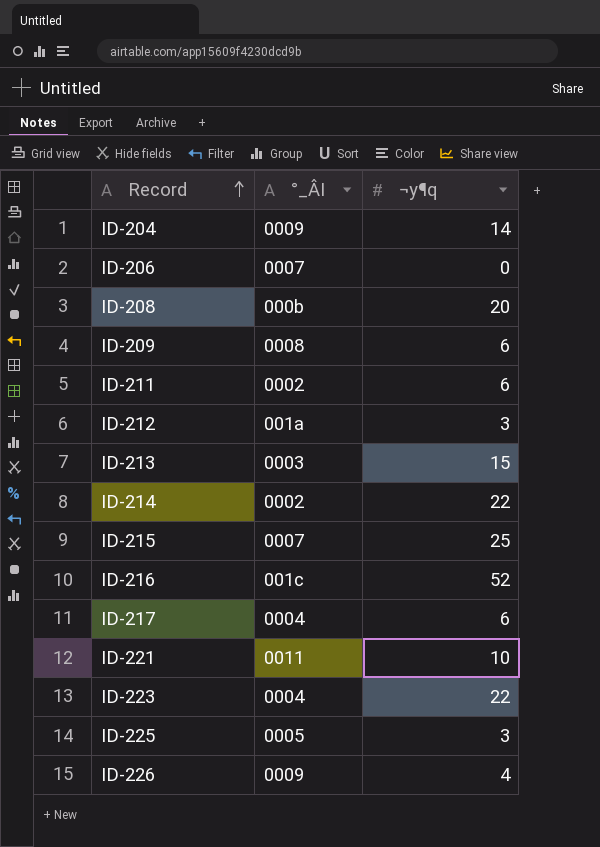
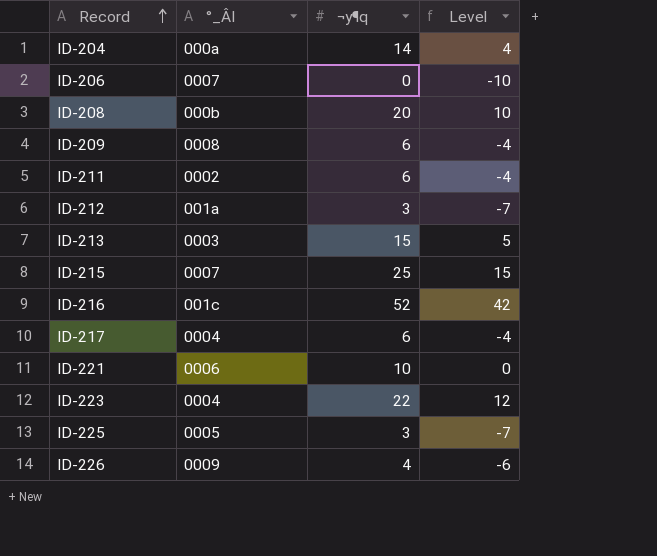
column Level | formula: none -> [¬y¶q] - 10
row ID-214: 0002 | 22 -> none
ID-204 | °_ÂI: 0009 -> 000a
ID-221 | °_ÂI: 0011 -> 0006

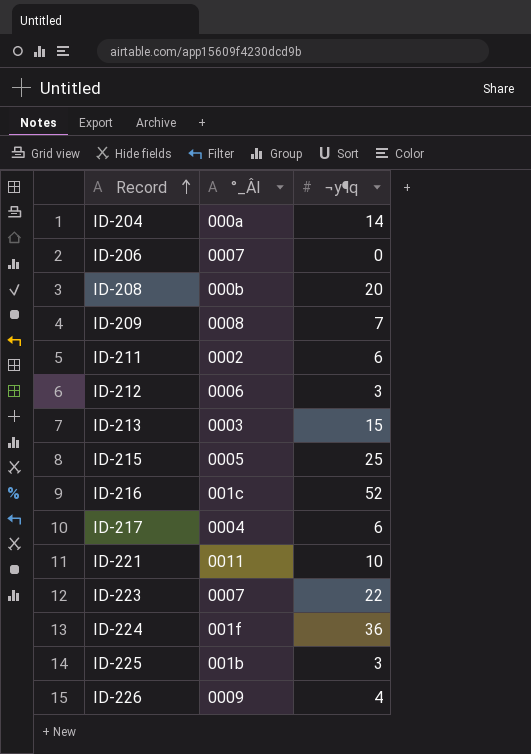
column Level | formula: [¬y¶q] - 10 -> none
ID-209 | ¬y¶q: 6 -> 7
ID-212 | °_ÂI: 001a -> 0006
ID-215 | °_ÂI: 0007 -> 0005
ID-221 | °_ÂI: 0006 -> 0011
ID-223 | °_ÂI: 0004 -> 0007
row ID-224: none -> 001f | 36
ID-225 | °_ÂI: 0005 -> 001b

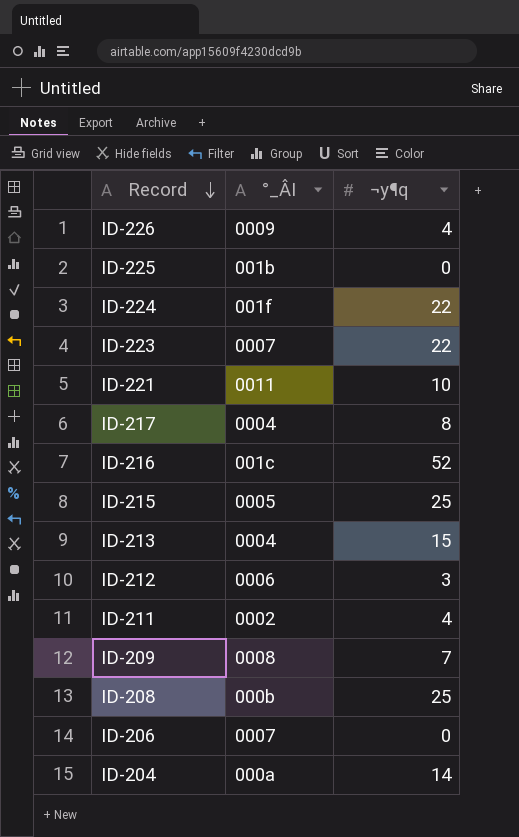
row order: Record ascending -> Record descending
ID-225 | ¬y¶q: 3 -> 0
ID-224 | ¬y¶q: 36 -> 22
ID-217 | ¬y¶q: 6 -> 8
ID-213 | °_ÂI: 0003 -> 0004
ID-211 | ¬y¶q: 6 -> 4
ID-208 | ¬y¶q: 20 -> 25

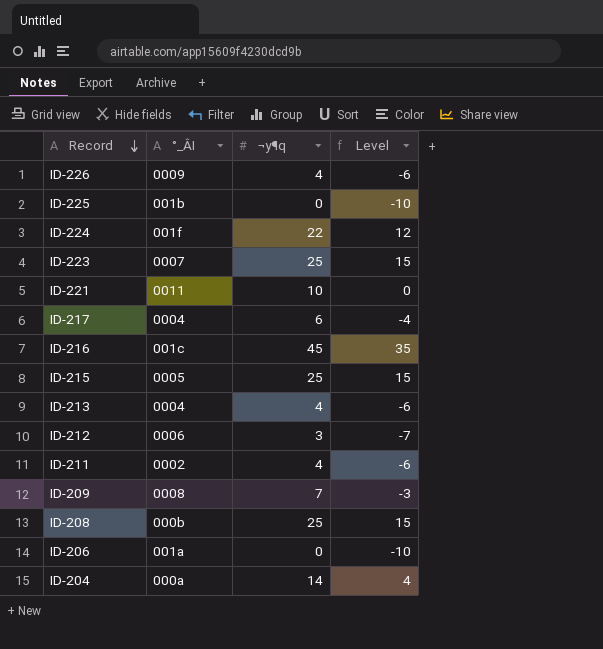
column Level | formula: none -> [¬y¶q] - 10
ID-223 | ¬y¶q: 22 -> 25
ID-217 | ¬y¶q: 8 -> 6
ID-216 | ¬y¶q: 52 -> 45
ID-213 | ¬y¶q: 15 -> 4
ID-206 | °_ÂI: 0007 -> 001a

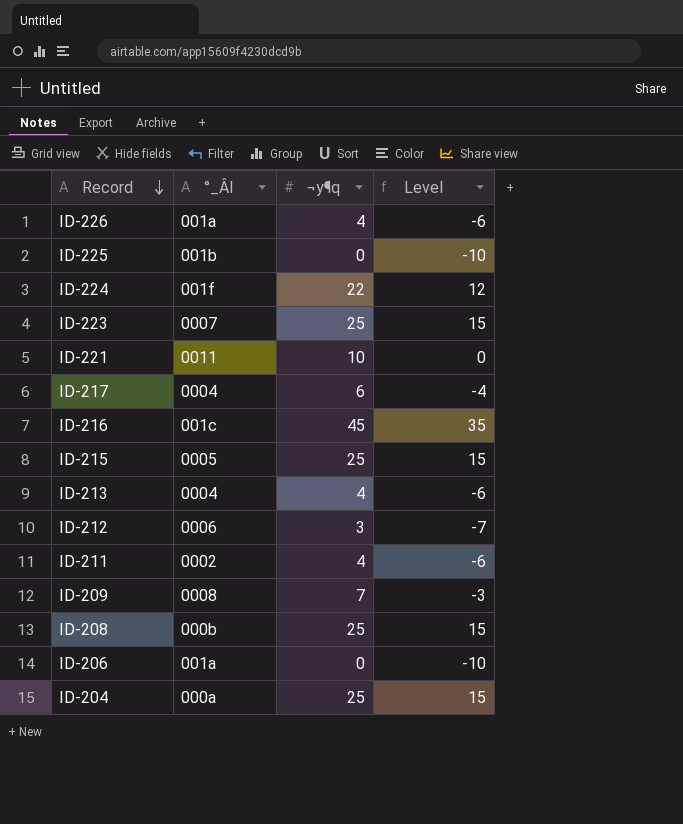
ID-226 | °_ÂI: 0009 -> 001a
ID-204 | ¬y¶q: 14 -> 25
ID-204 | Level: 4 -> 15

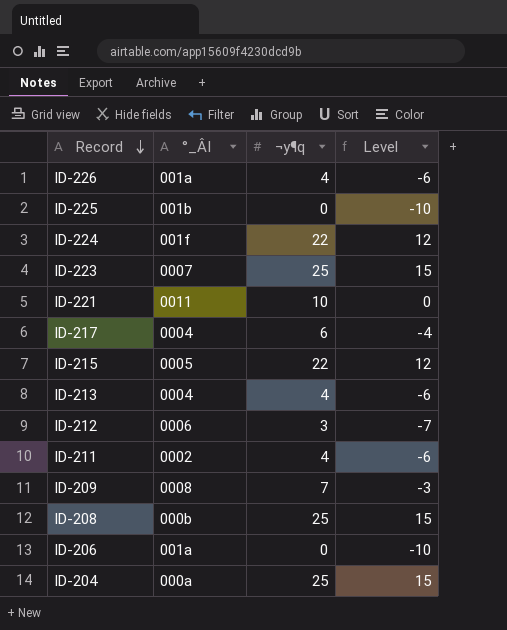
row ID-216: 001c | 45 | 35 -> none
ID-215 | ¬y¶q: 25 -> 22
ID-215 | Level: 15 -> 12

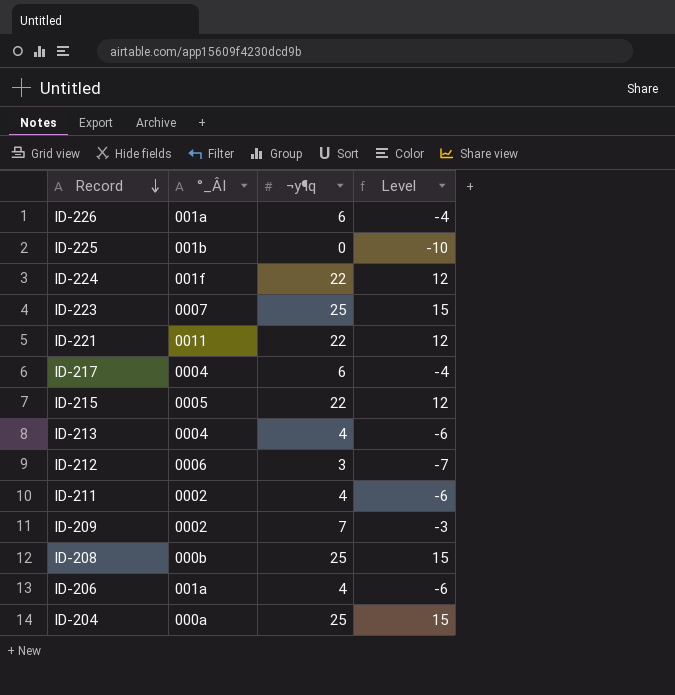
ID-226 | ¬y¶q: 4 -> 6
ID-226 | Level: -6 -> -4
ID-221 | ¬y¶q: 10 -> 22
ID-221 | Level: 0 -> 12
ID-209 | °_ÂI: 0008 -> 0002
ID-206 | ¬y¶q: 0 -> 4
ID-206 | Level: -10 -> -6

